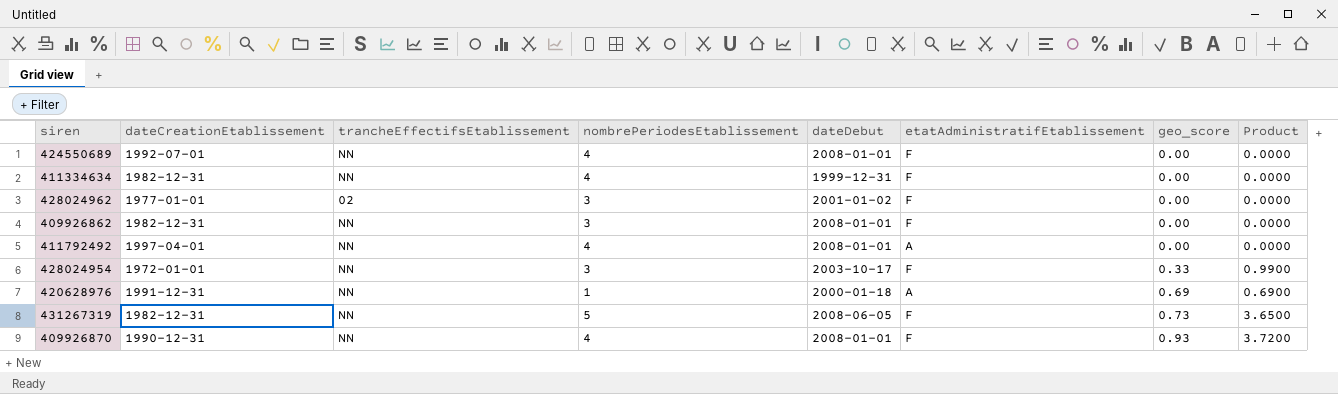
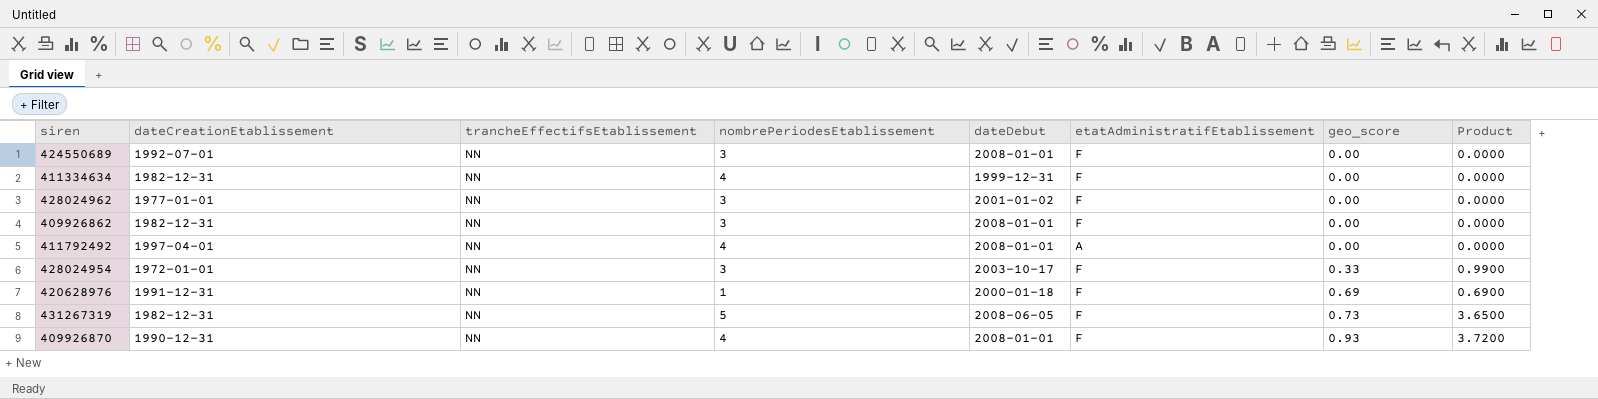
424550689 | nombrePeriodesEtablissement: 4 -> 3
428024962 | trancheEffectifsEtablissement: 02 -> NN
420628976 | etatAdministratifEtablissement: A -> F

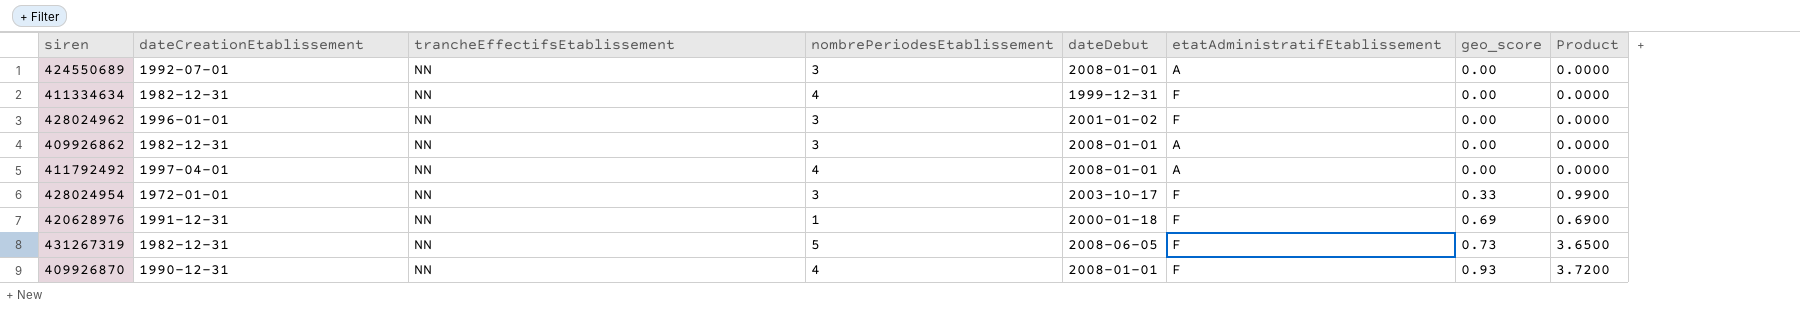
424550689 | etatAdministratifEtablissement: F -> A
428024962 | dateCreationEtablissement: 1977-01-01 -> 1996-01-01
409926862 | etatAdministratifEtablissement: F -> A

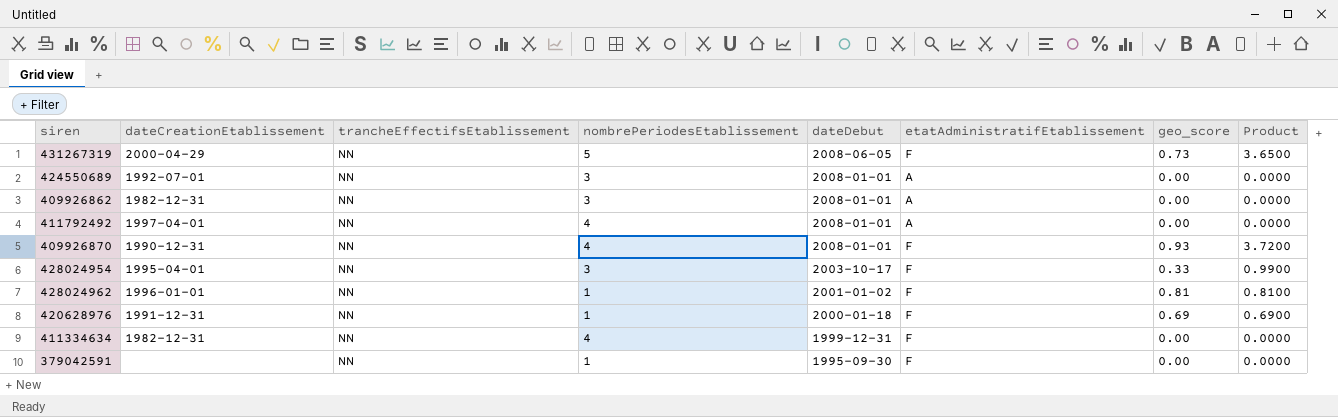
row order: geo_score ascending -> dateDebut descending
431267319 | dateCreationEtablissement: 1982-12-31 -> 2000-04-29
428024954 | dateCreationEtablissement: 1972-01-01 -> 1995-04-01
428024962 | nombrePeriodesEtablissement: 3 -> 1
428024962 | geo_score: 0.00 -> 0.81
428024962 | Product: 0.0000 -> 0.8100
row 379042591: none -> none | NN | 1 | 1995-09-30 | F | 0.00 | 0.0000

